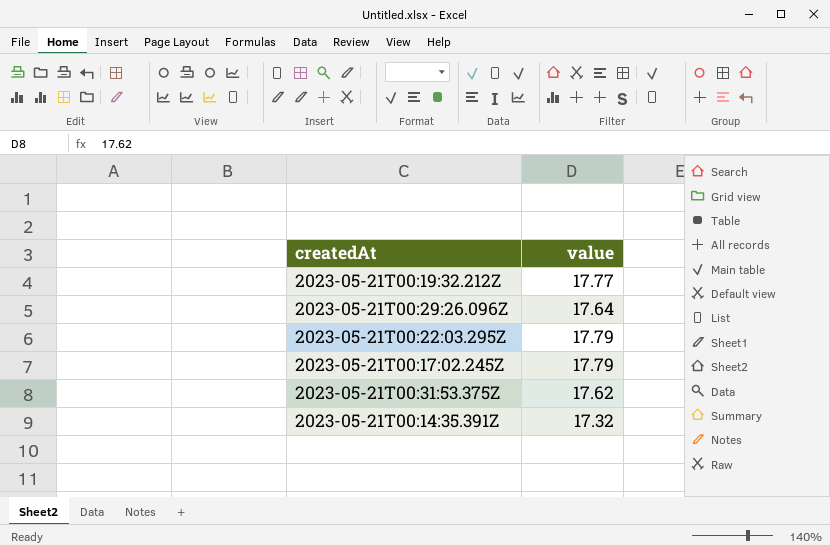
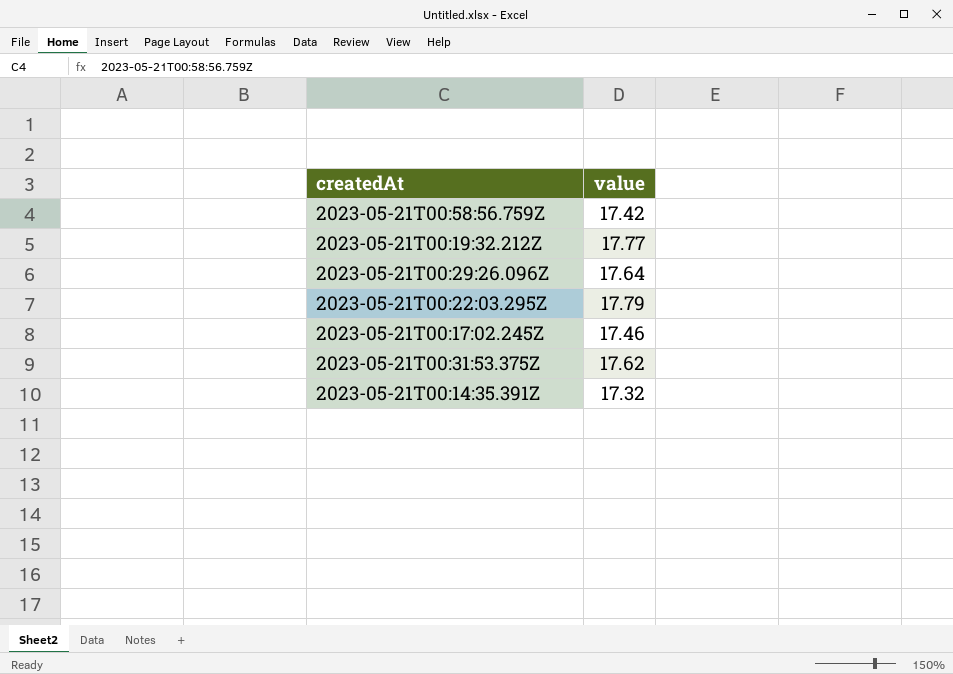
row 2023-05-21T00:58:56.759Z: none -> 17.42
2023-05-21T00:17:02.245Z | value: 17.79 -> 17.46

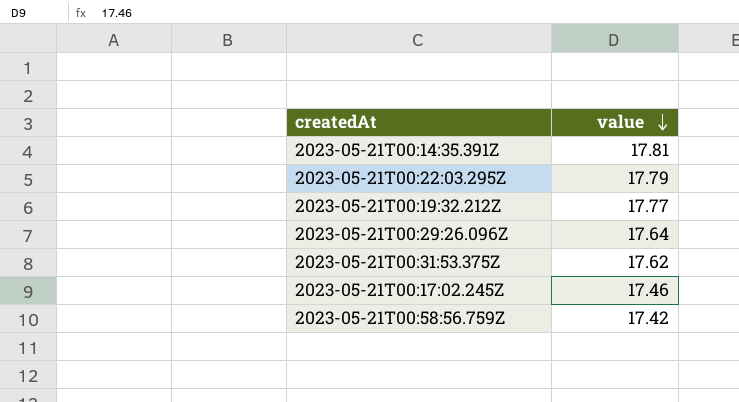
row order: none -> value descending
2023-05-21T00:14:35.391Z | value: 17.32 -> 17.81

